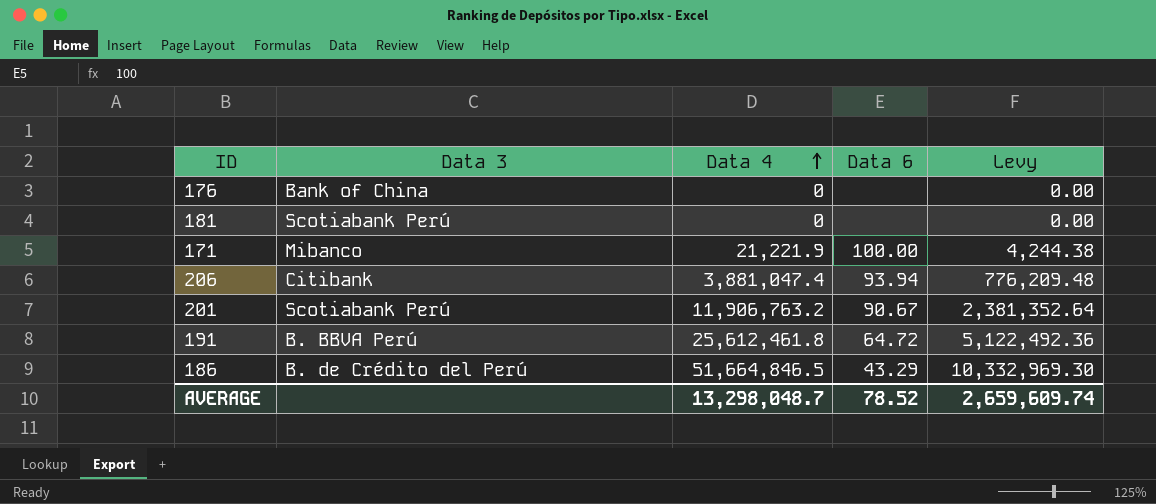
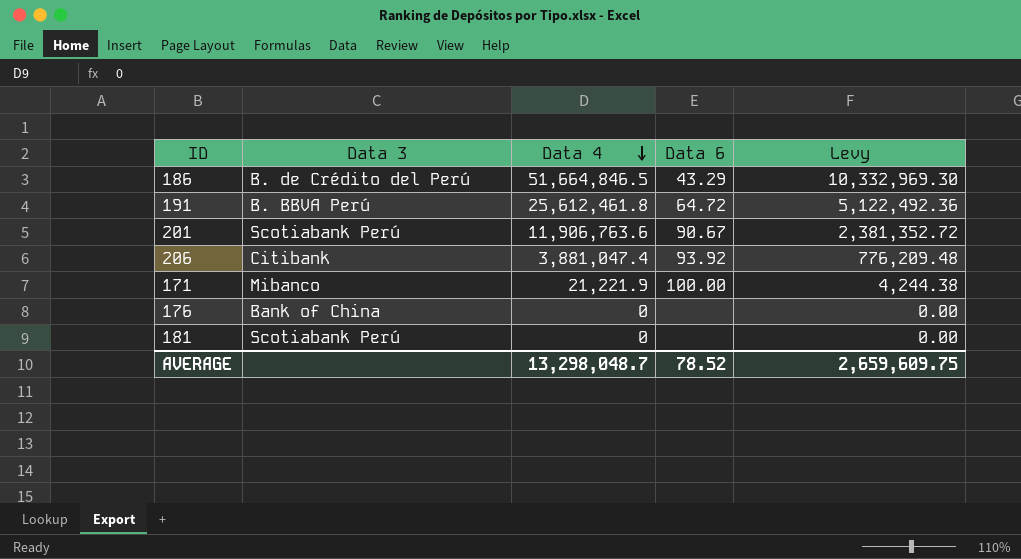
row order: Data 4 ascending -> Data 4 descending
201 | Data 4: 11,906,763.2 -> 11,906,763.6
201 | Levy: 2,381,352.64 -> 2,381,352.72
206 | Data 6: 93.94 -> 93.92
AVERAGE | Levy: 2,659,609.74 -> 2,659,609.75

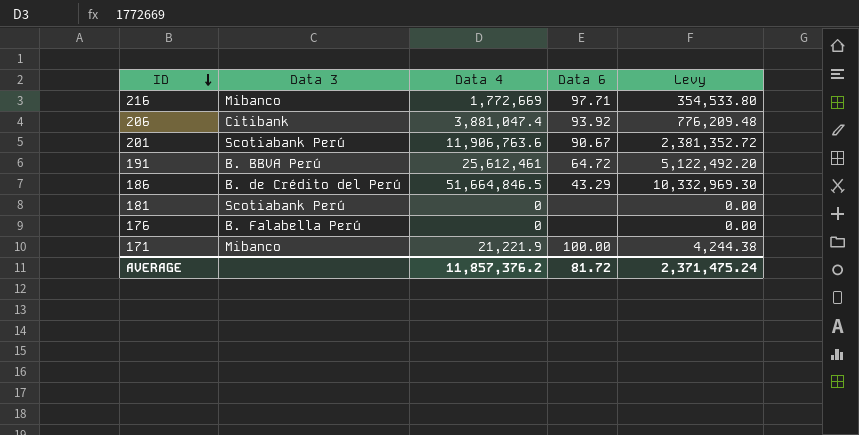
row order: Data 4 descending -> ID descending
row 216: none -> Mibanco | 1,772,669 | 97.71 | 354,533.80
191 | Data 4: 25,612,461.8 -> 25,612,461
191 | Levy: 5,122,492.36 -> 5,122,492.20
176 | Data 3: Bank of China -> B. Falabella Perú
AVERAGE | Data 4: 13,298,048.7 -> 11,857,376.2
AVERAGE | Data 6: 78.52 -> 81.72
AVERAGE | Levy: 2,659,609.75 -> 2,371,475.24

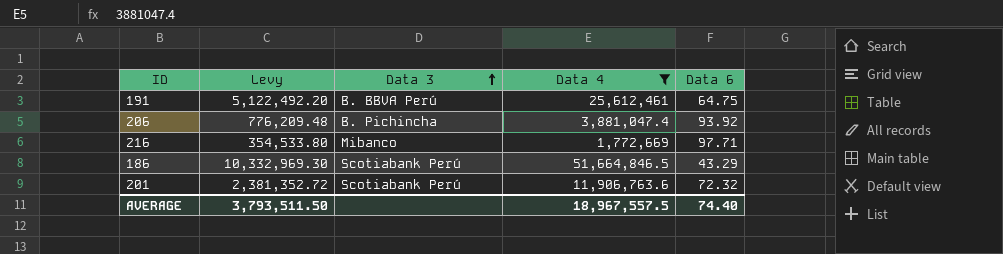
filter: none -> Data 4 >= 1,772,669
row order: ID descending -> Data 3 ascending
column Levy | position: 5 -> 2
191 | Data 6: 64.72 -> 64.75
206 | Data 3: Citibank -> B. Pichincha
186 | Data 3: B. de Crédito del Perú -> Scotiabank Perú
201 | Data 6: 90.67 -> 72.32
AVERAGE | Levy: 2,371,475.24 -> 3,793,511.50
AVERAGE | Data 4: 11,857,376.2 -> 18,967,557.5
AVERAGE | Data 6: 81.72 -> 74.40

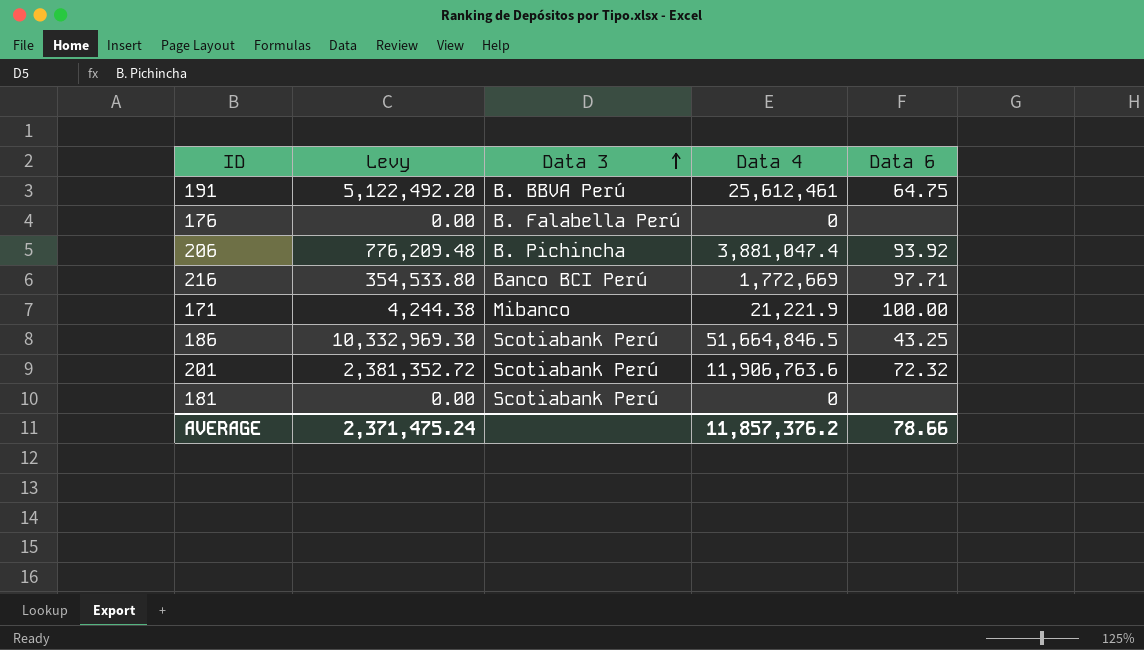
filter: Data 4 >= 1,772,669 -> none
216 | Data 3: Mibanco -> Banco BCI Perú
186 | Data 6: 43.29 -> 43.25
AVERAGE | Levy: 3,793,511.50 -> 2,371,475.24
AVERAGE | Data 4: 18,967,557.5 -> 11,857,376.2
AVERAGE | Data 6: 74.40 -> 78.66

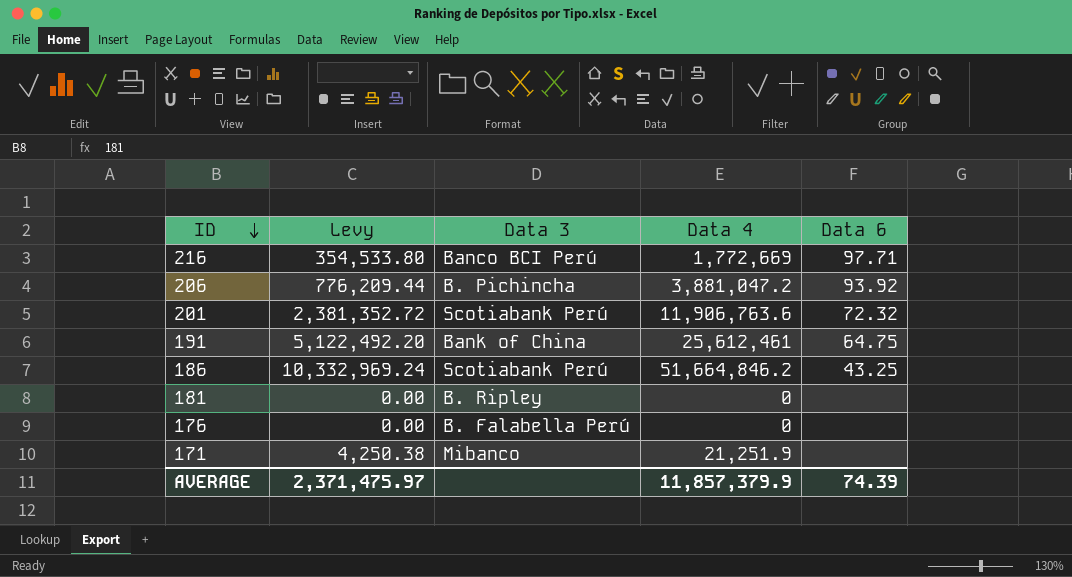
row order: Data 3 ascending -> ID descending
206 | Levy: 776,209.48 -> 776,209.44
206 | Data 4: 3,881,047.4 -> 3,881,047.2
191 | Data 3: B. BBVA Perú -> Bank of China
186 | Levy: 10,332,969.30 -> 10,332,969.24
186 | Data 4: 51,664,846.5 -> 51,664,846.2
181 | Data 3: Scotiabank Perú -> B. Ripley
171 | Levy: 4,244.38 -> 4,250.38
171 | Data 4: 21,221.9 -> 21,251.9
171 | Data 6: 100.00 -> none
AVERAGE | Levy: 2,371,475.24 -> 2,371,475.97
AVERAGE | Data 4: 11,857,376.2 -> 11,857,379.9
AVERAGE | Data 6: 78.66 -> 74.39

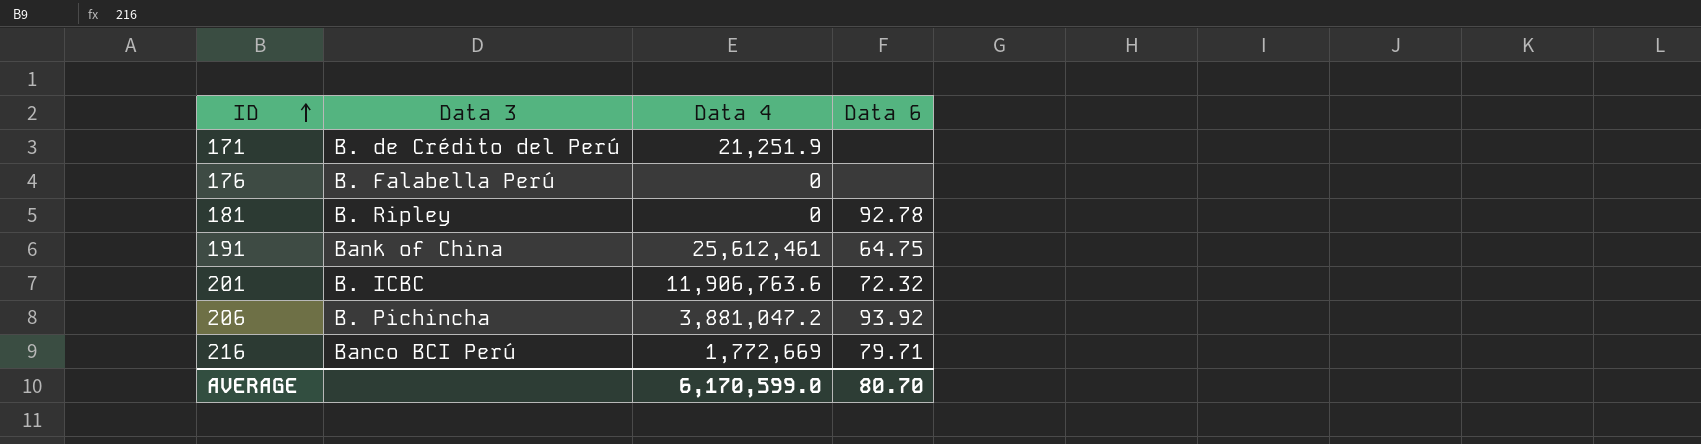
row order: ID descending -> ID ascending
column Levy | formula: [Data 4] * 0.2 -> none
row 186: 10,332,969.24 | Scotiabank Perú | 51,664,846.2 | 43.25 -> none
171 | Data 3: Mibanco -> B. de Crédito del Perú
181 | Data 6: none -> 92.78
201 | Data 3: Scotiabank Perú -> B. ICBC
216 | Data 6: 97.71 -> 79.71
AVERAGE | Data 4: 11,857,379.9 -> 6,170,599.0
AVERAGE | Data 6: 74.39 -> 80.70

